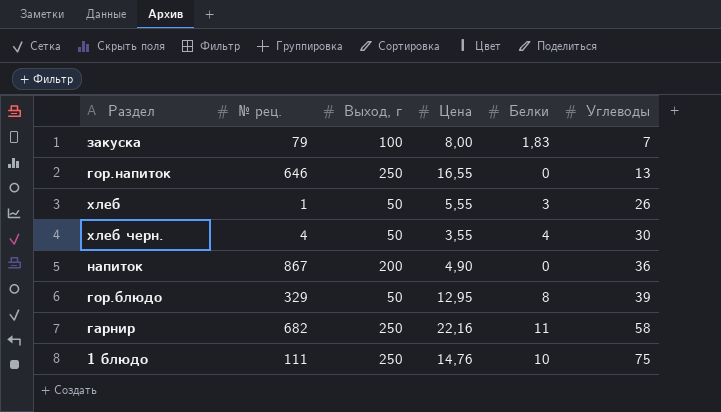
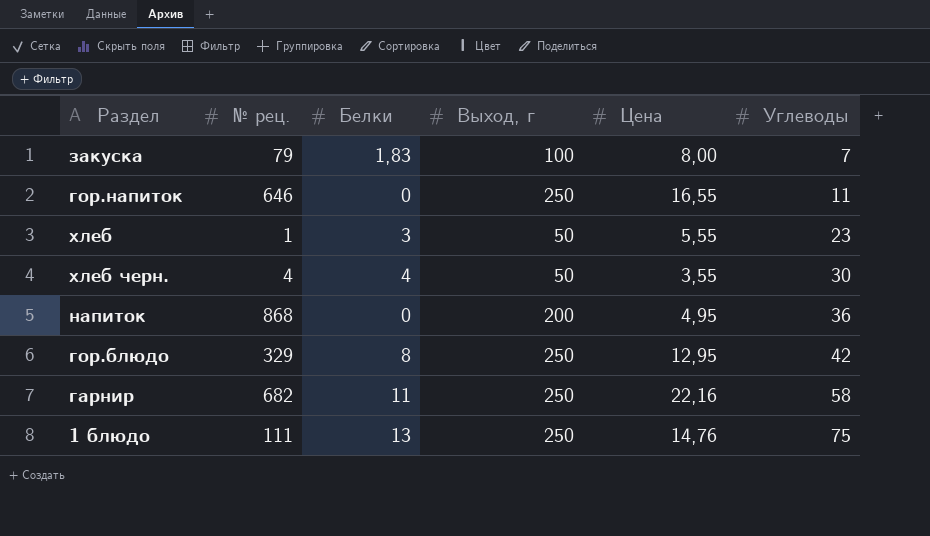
column Белки | position: 5 -> 3
гор.напиток | Углеводы: 13 -> 11
хлеб | Углеводы: 26 -> 23
напиток | № рец.: 867 -> 868
напиток | Цена: 4,90 -> 4,95
гор.блюдо | Выход, г: 50 -> 250
гор.блюдо | Углеводы: 39 -> 42
1 блюдо | Белки: 10 -> 13

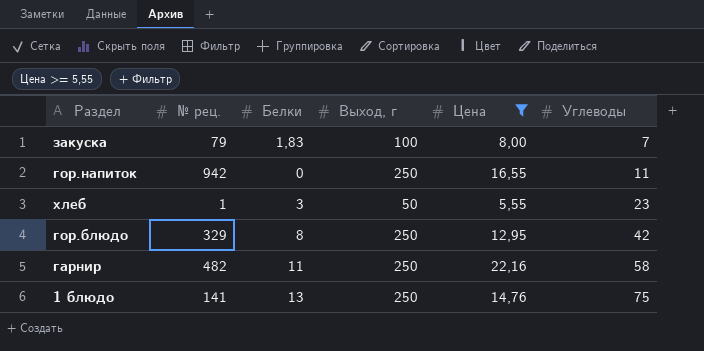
filter: none -> Цена >= 5,55
гор.напиток | № рец.: 646 -> 942
гарнир | № рец.: 682 -> 482
1 блюдо | № рец.: 111 -> 141

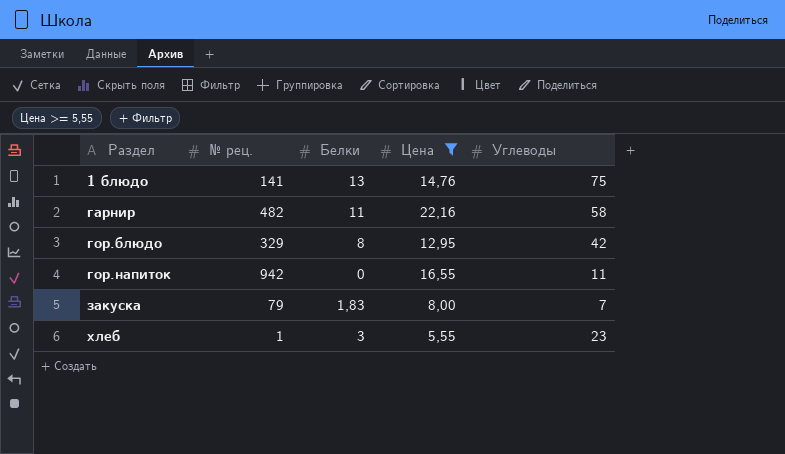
row order: Углеводы ascending -> Раздел ascending
column Выход, г | position: 4 -> none

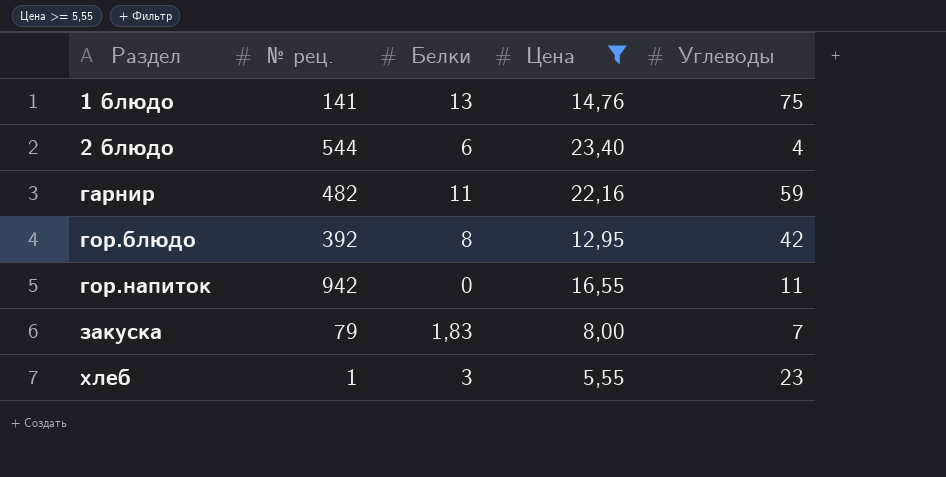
row 2 блюдо: none -> 544 | 6 | 23,40 | 4
гарнир | Углеводы: 58 -> 59
гор.блюдо | № рец.: 329 -> 392

